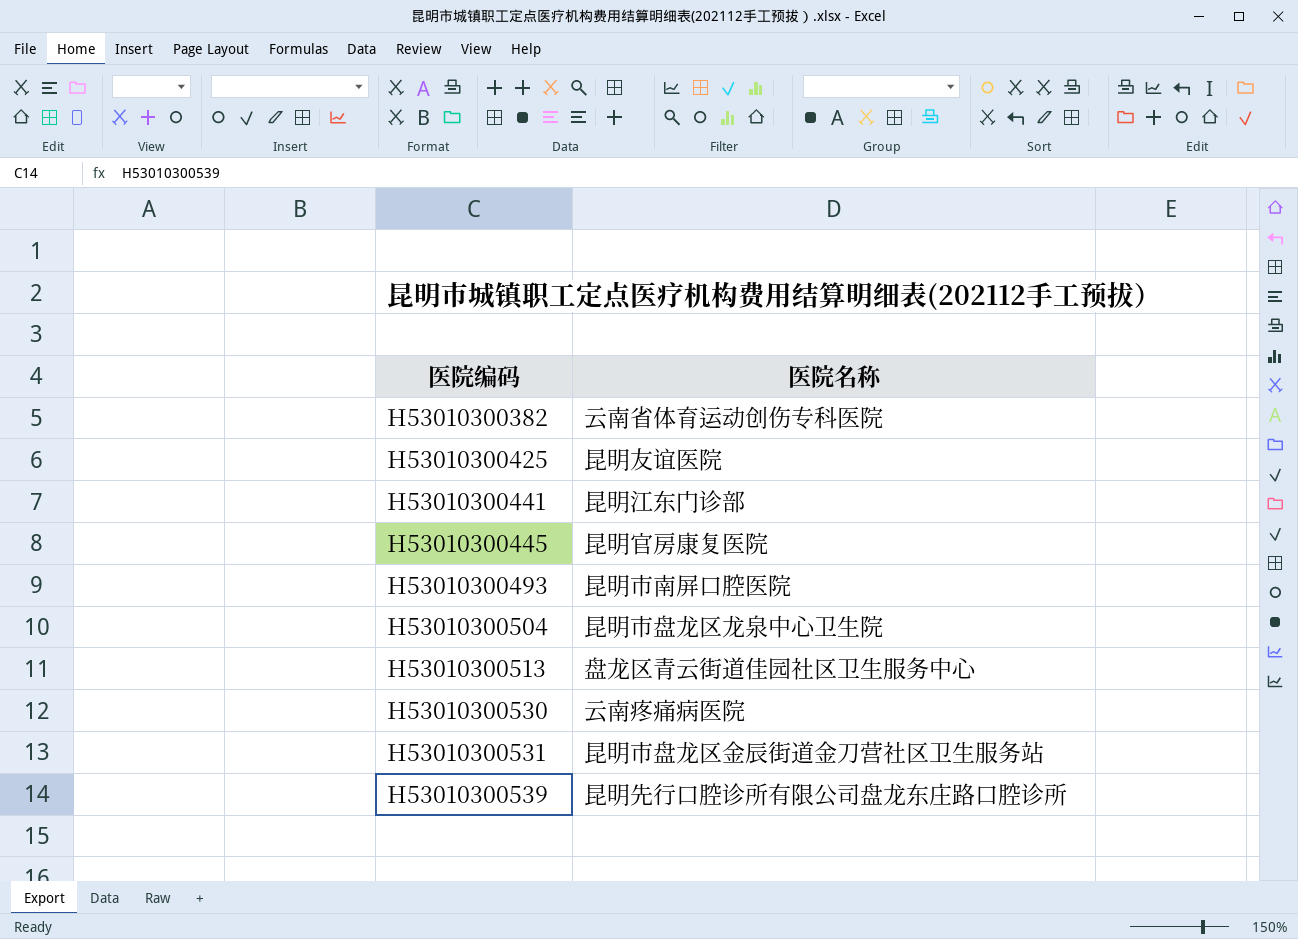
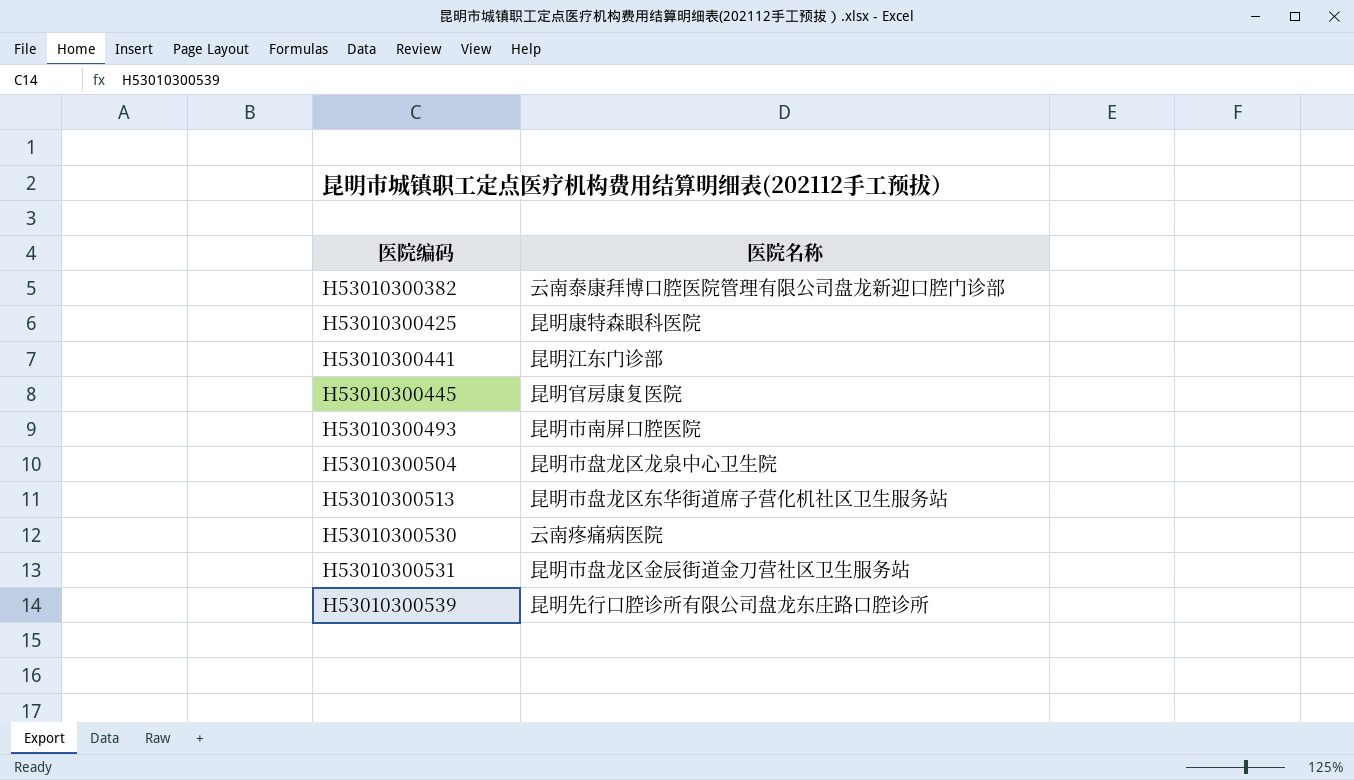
H53010300382 | 医院名称: 云南省体育运动创伤专科医院 -> 云南泰康拜博口腔医院管理有限公司盘龙新迎口腔门诊部
H53010300425 | 医院名称: 昆明友谊医院 -> 昆明康特森眼科医院
H53010300513 | 医院名称: 盘龙区青云街道佳园社区卫生服务中心 -> 昆明市盘龙区东华街道席子营化机社区卫生服务站

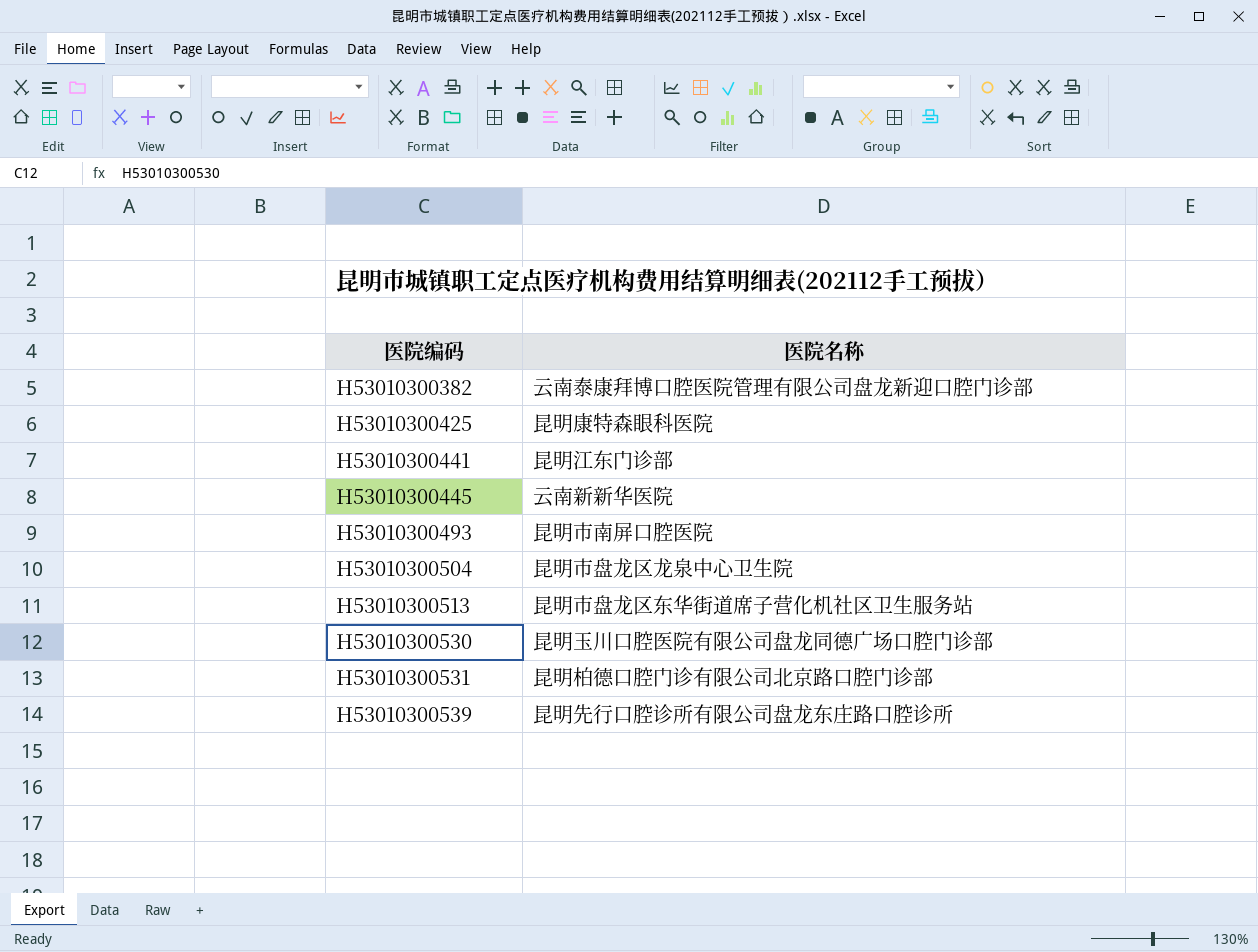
H53010300445 | 医院名称: 昆明官房康复医院 -> 云南新新华医院
H53010300530 | 医院名称: 云南疼痛病医院 -> 昆明玉川口腔医院有限公司盘龙同德广场口腔门诊部
H53010300531 | 医院名称: 昆明市盘龙区金辰街道金刀营社区卫生服务站 -> 昆明柏德口腔门诊有限公司北京路口腔门诊部

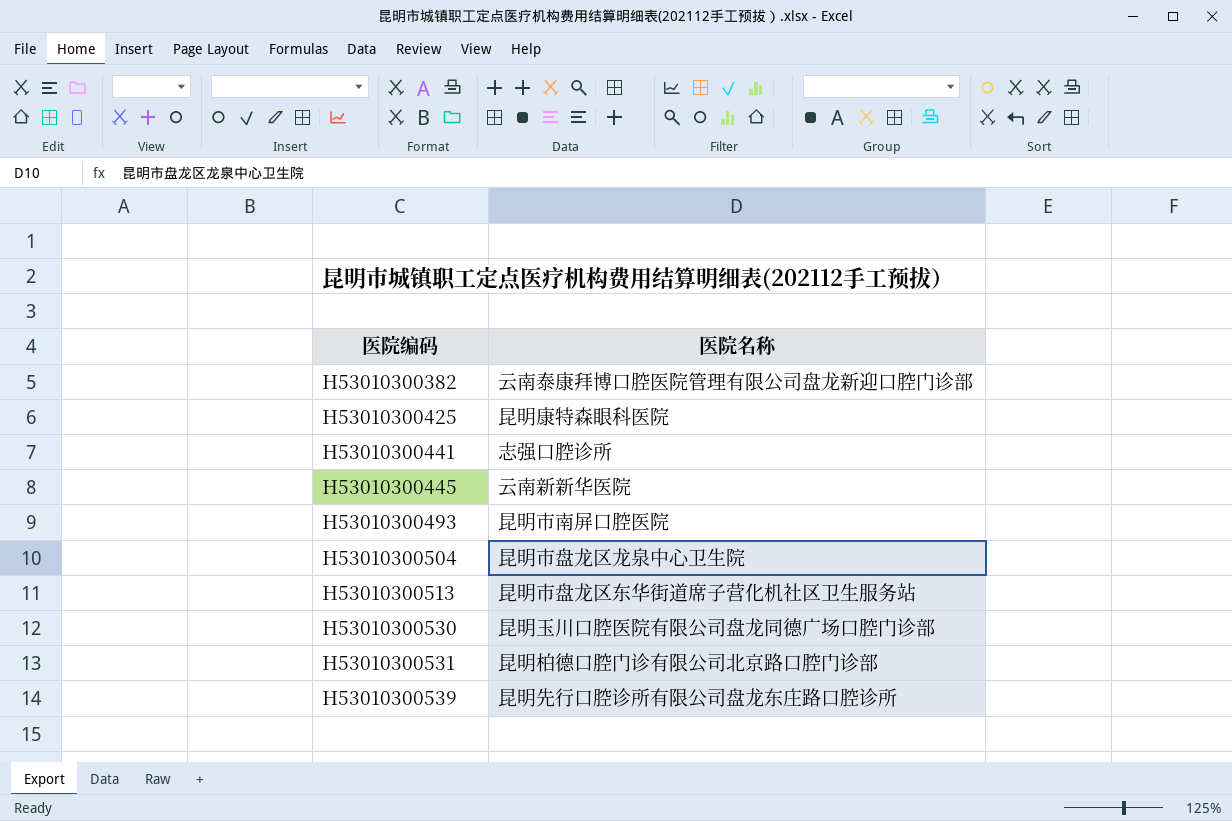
H53010300441 | 医院名称: 昆明江东门诊部 -> 志强口腔诊所

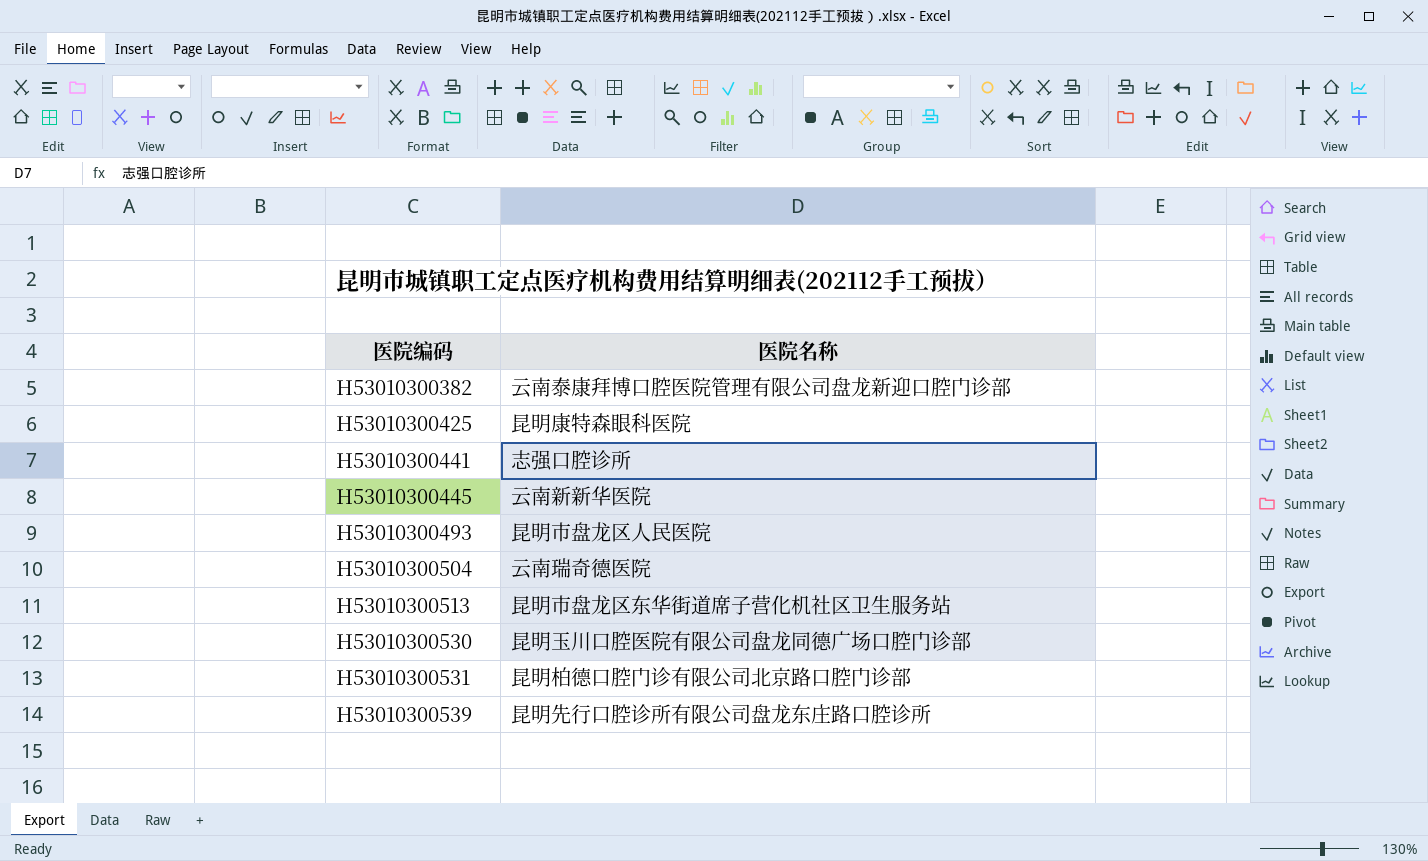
H53010300493 | 医院名称: 昆明市南屏口腔医院 -> 昆明市盘龙区人民医院
H53010300504 | 医院名称: 昆明市盘龙区龙泉中心卫生院 -> 云南瑞奇德医院

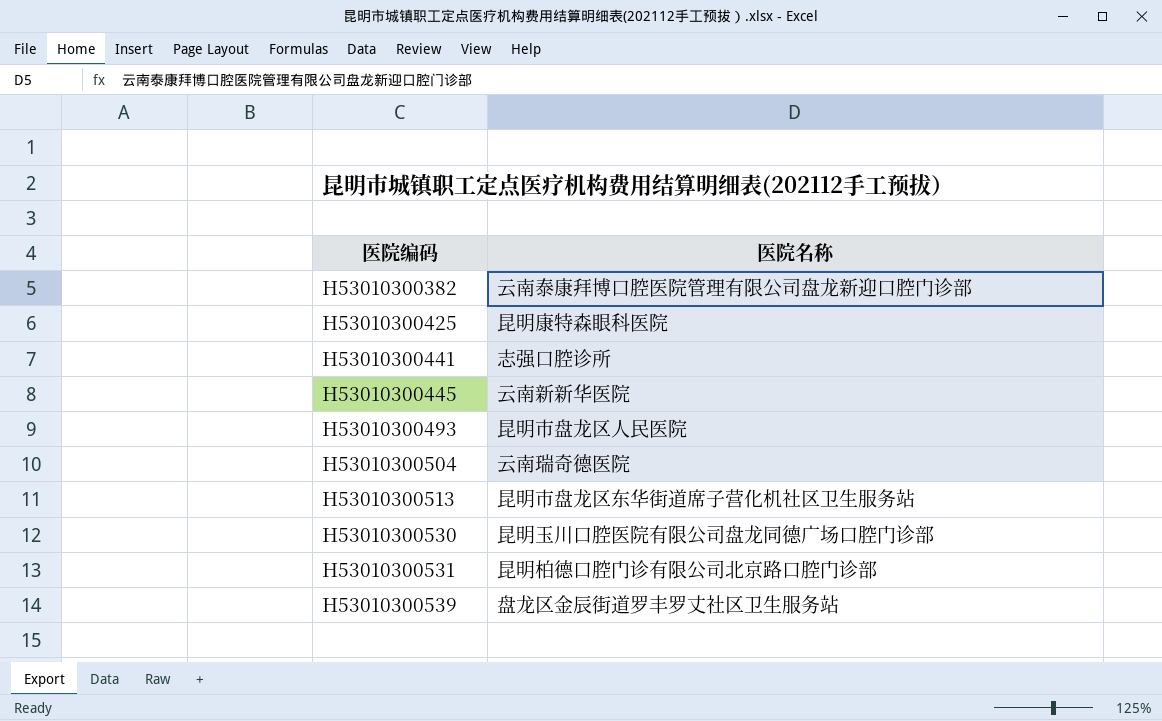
H53010300539 | 医院名称: 昆明先行口腔诊所有限公司盘龙东庄路口腔诊所 -> 盘龙区金辰街道罗丰罗丈社区卫生服务站

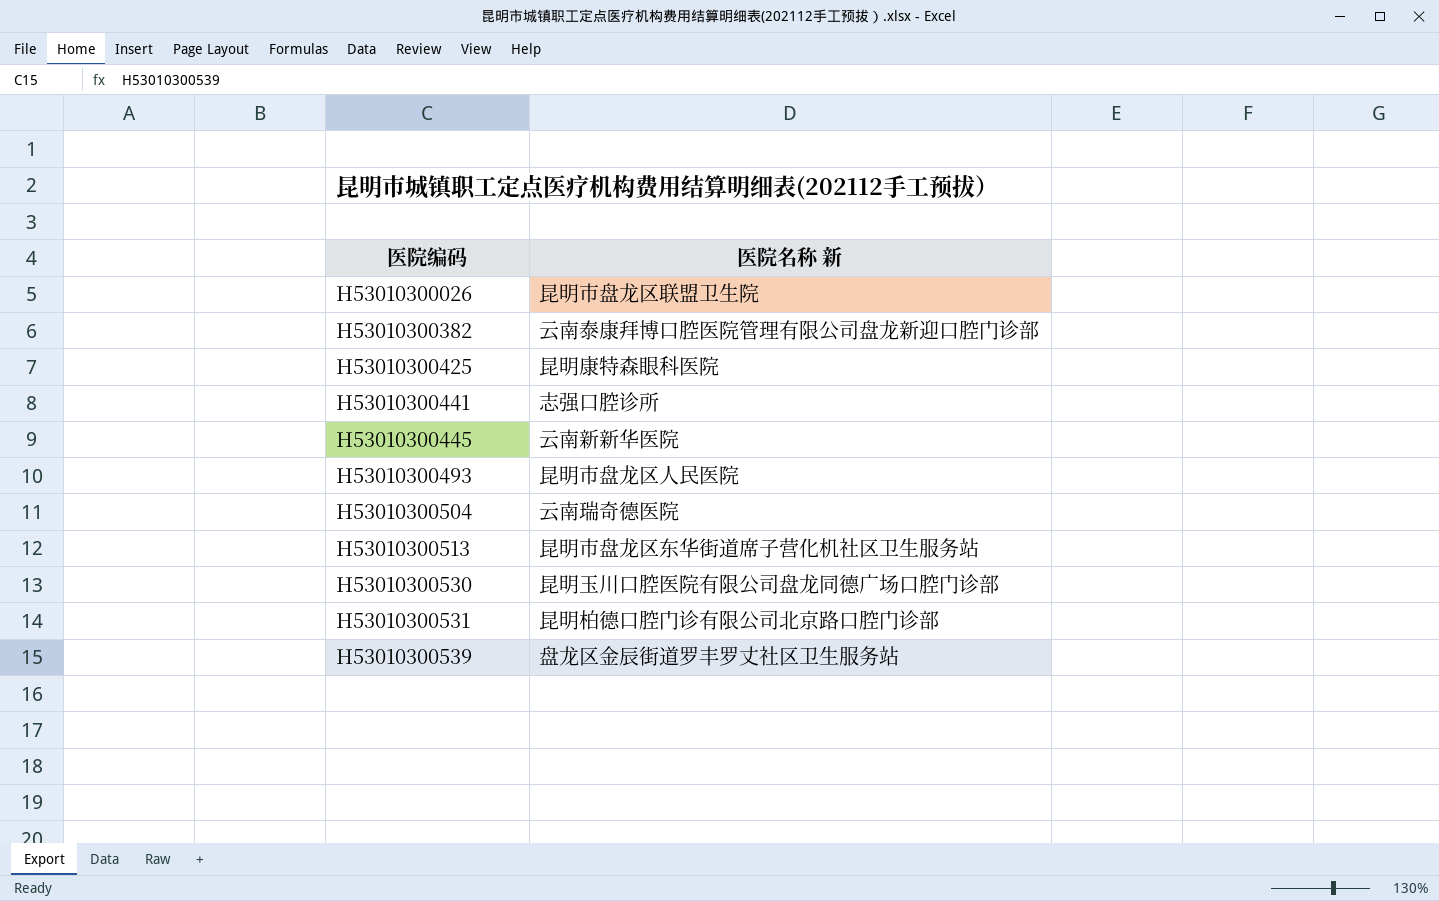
column name: 医院名称 -> 医院名称 新
row H53010300026: none -> 昆明市盘龙区联盟卫生院

